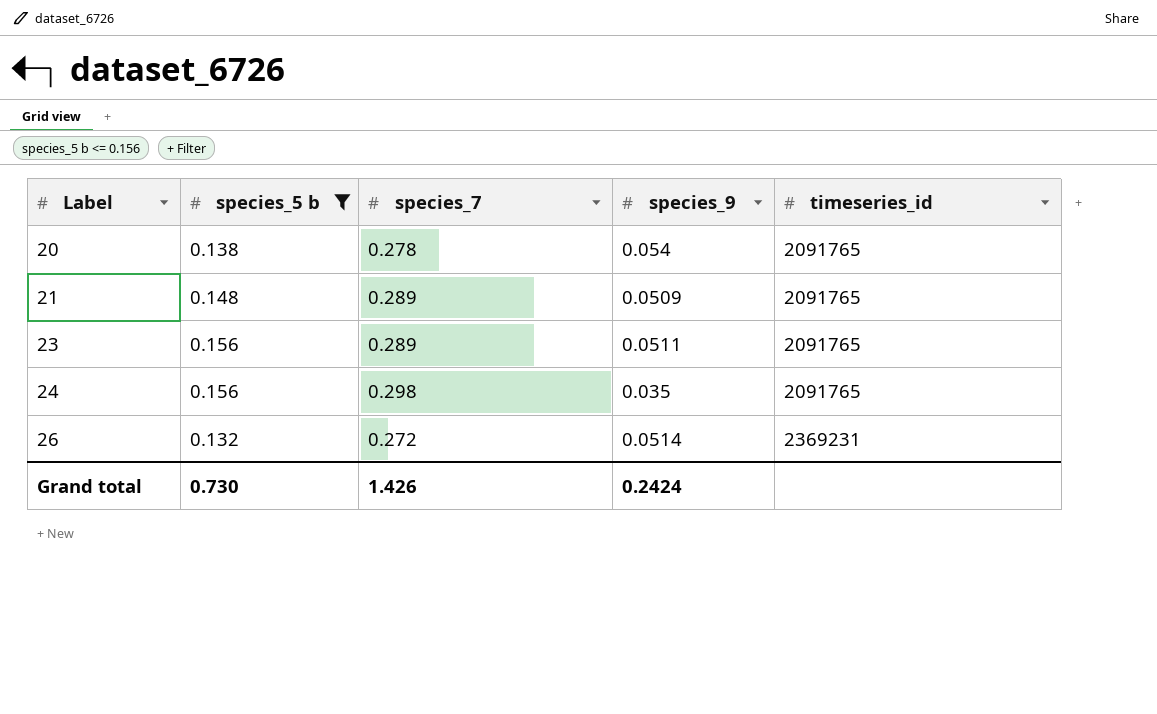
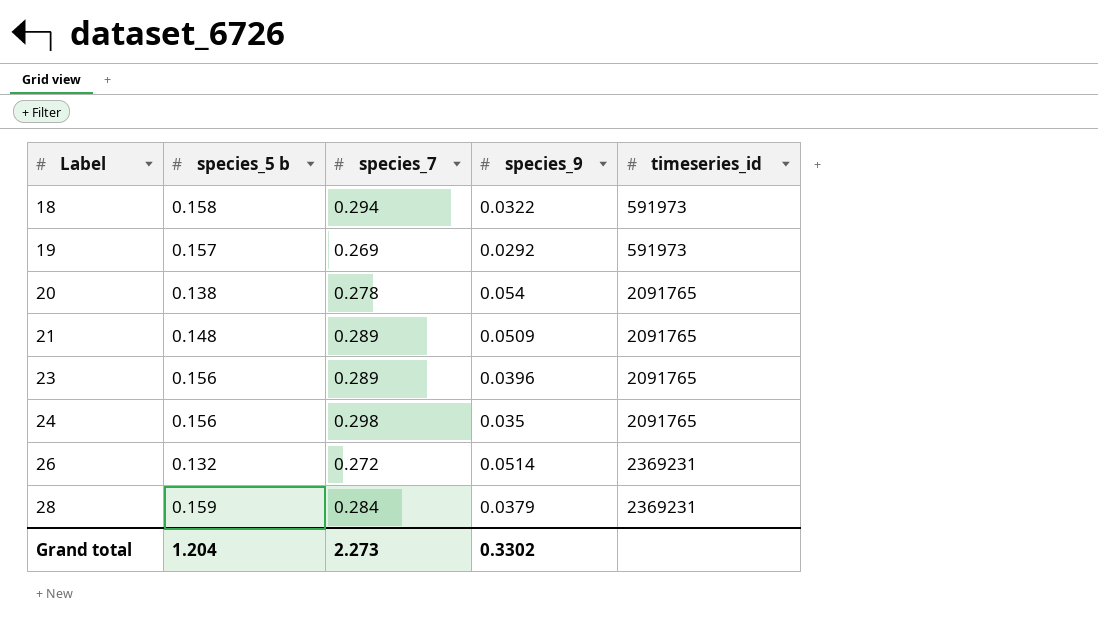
filter: species_5 b <= 0.156 -> none
23 | species_9: 0.0511 -> 0.0396
Grand total | species_5 b: 0.730 -> 1.204
Grand total | species_7: 1.426 -> 2.273
Grand total | species_9: 0.2424 -> 0.3302

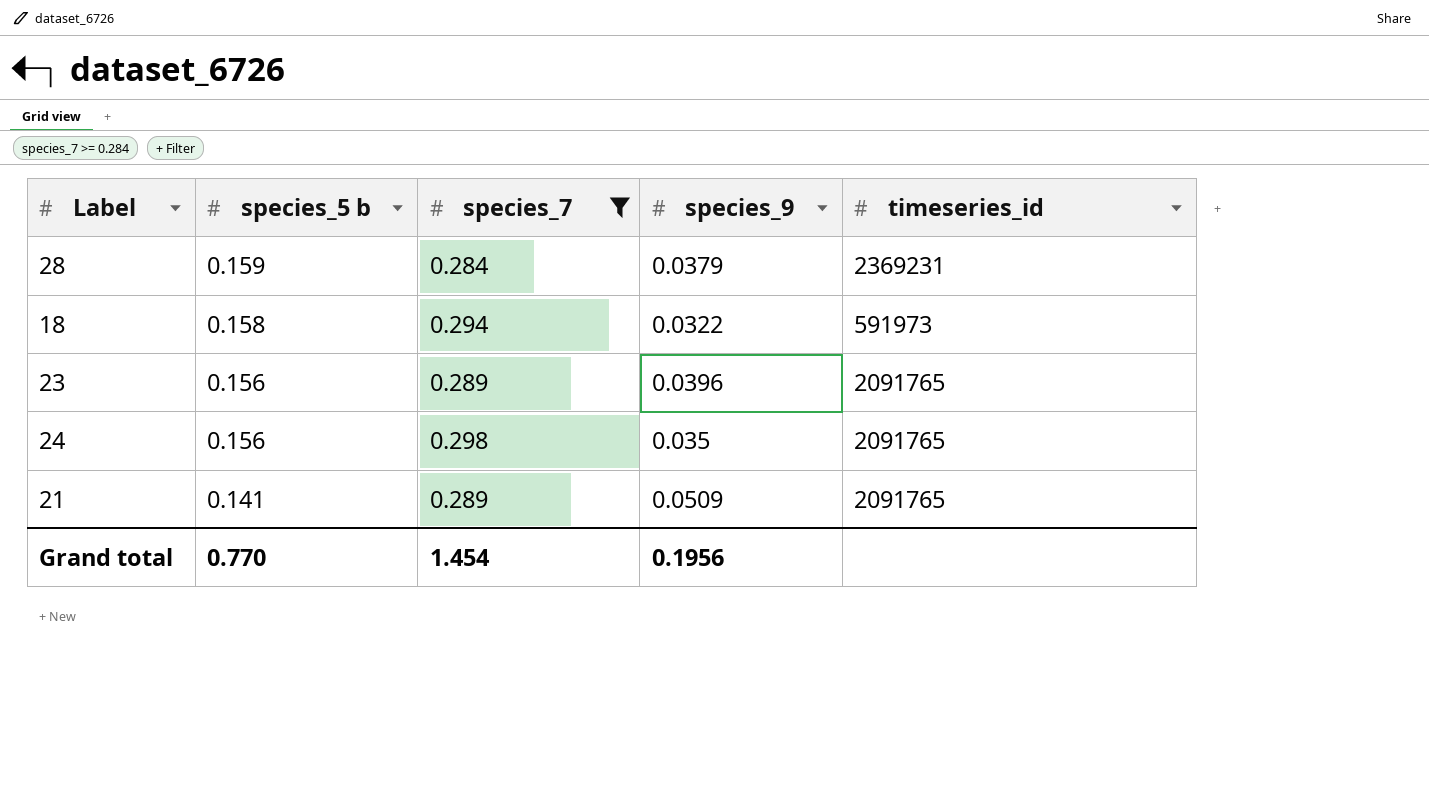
filter: none -> species_7 >= 0.284
row order: Label ascending -> species_5 b descending
21 | species_5 b: 0.148 -> 0.141
Grand total | species_5 b: 1.204 -> 0.770
Grand total | species_7: 2.273 -> 1.454
Grand total | species_9: 0.3302 -> 0.1956

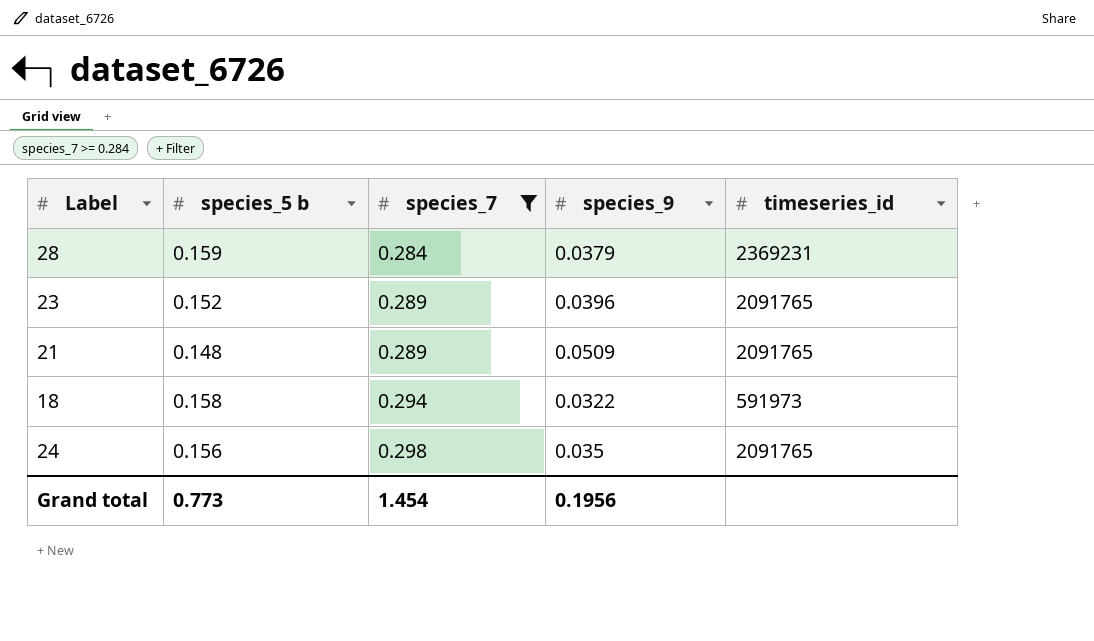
row order: species_5 b descending -> species_7 ascending
23 | species_5 b: 0.156 -> 0.152
21 | species_5 b: 0.141 -> 0.148
Grand total | species_5 b: 0.770 -> 0.773

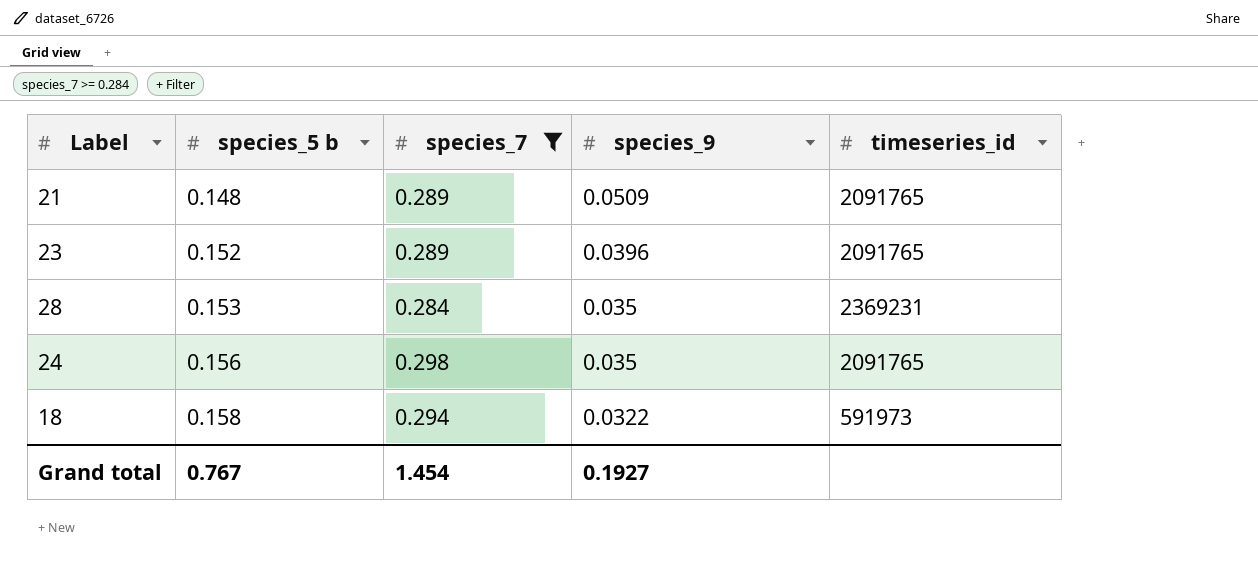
row order: species_7 ascending -> species_5 b ascending
28 | species_5 b: 0.159 -> 0.153
28 | species_9: 0.0379 -> 0.035
Grand total | species_5 b: 0.773 -> 0.767
Grand total | species_9: 0.1956 -> 0.1927

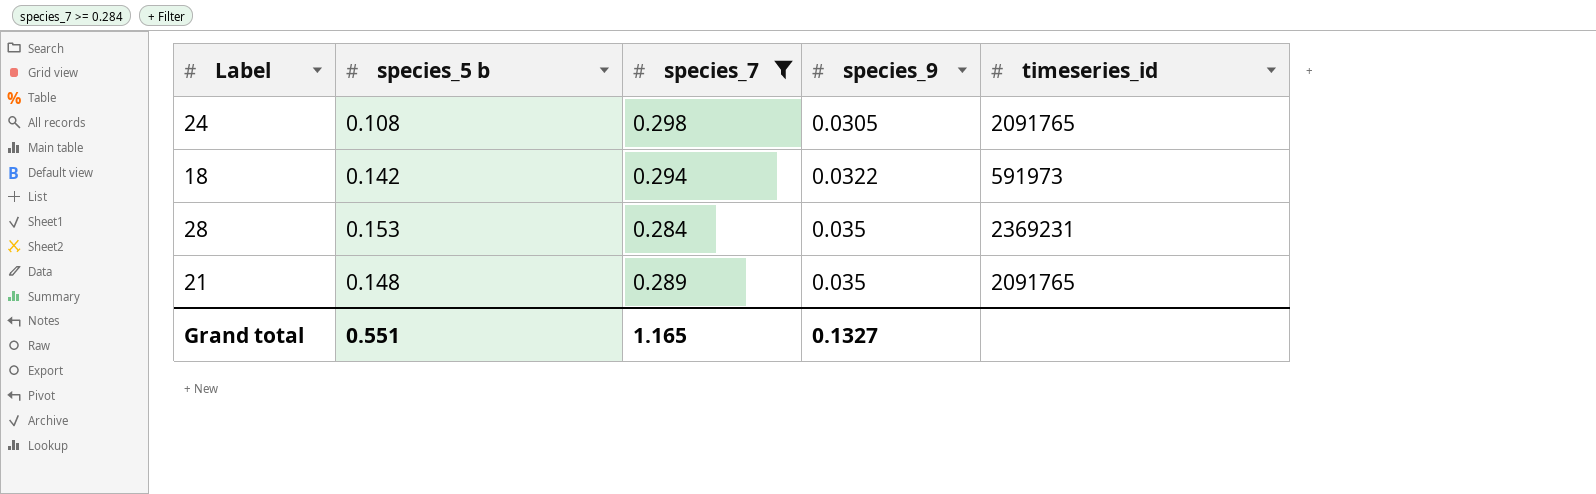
row order: species_5 b ascending -> species_9 ascending
row 23: 0.152 | 0.289 | 0.0396 | 2091765 -> none
24 | species_5 b: 0.156 -> 0.108
24 | species_9: 0.035 -> 0.0305
18 | species_5 b: 0.158 -> 0.142
21 | species_9: 0.0509 -> 0.035
Grand total | species_5 b: 0.767 -> 0.551
Grand total | species_7: 1.454 -> 1.165
Grand total | species_9: 0.1927 -> 0.1327

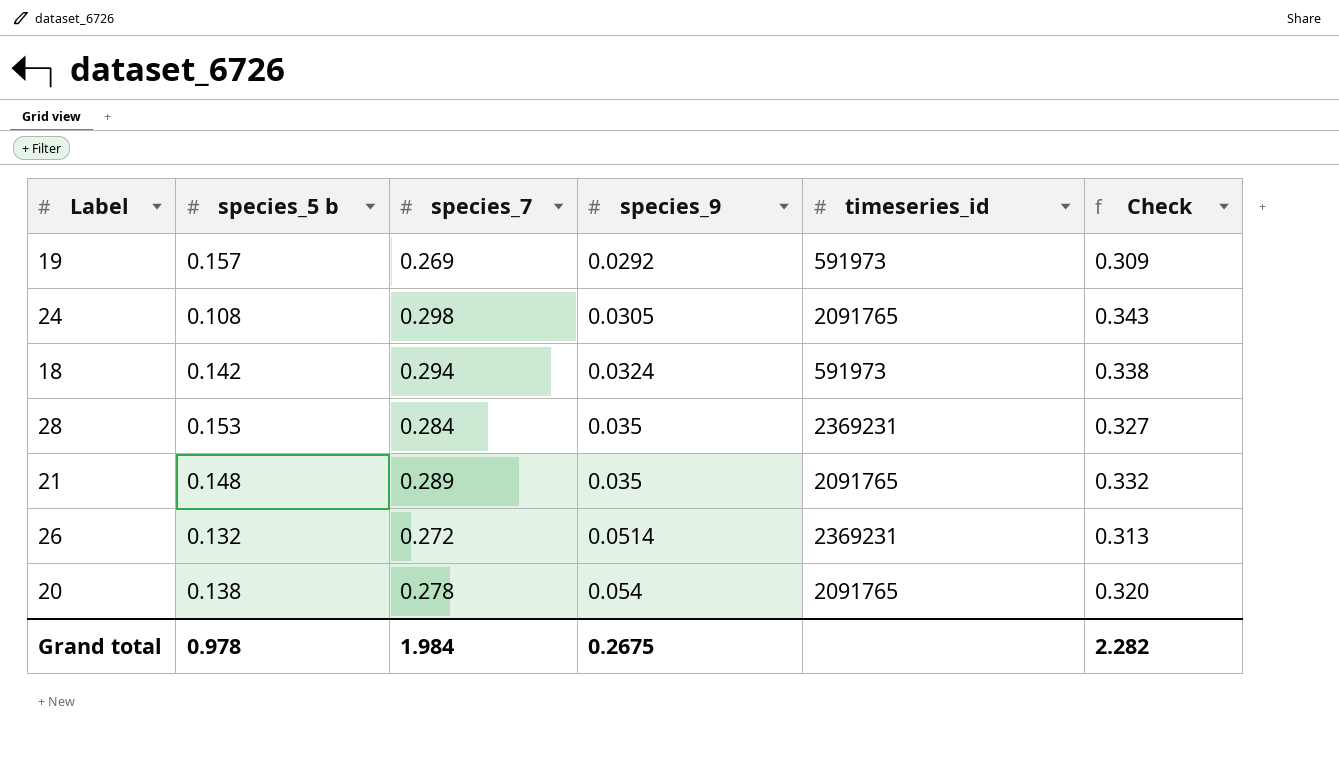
filter: species_7 >= 0.284 -> none
column Check | formula: none -> [species_7] * 1.15
18 | species_9: 0.0322 -> 0.0324
Grand total | species_5 b: 0.551 -> 0.978
Grand total | species_7: 1.165 -> 1.984
Grand total | species_9: 0.1327 -> 0.2675

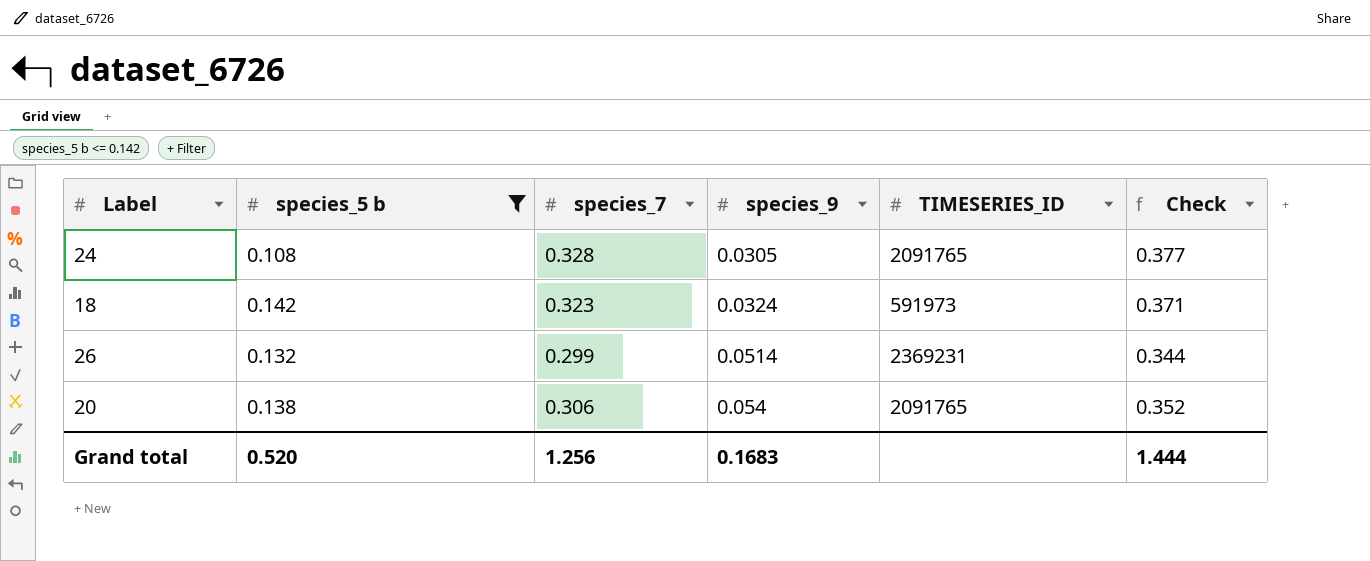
filter: none -> species_5 b <= 0.142
column name: timeseries_id -> TIMESERIES_ID
24 | species_7: 0.298 -> 0.328
24 | Check: 0.343 -> 0.377
18 | species_7: 0.294 -> 0.323
18 | Check: 0.338 -> 0.371
26 | species_7: 0.272 -> 0.299
26 | Check: 0.313 -> 0.344
20 | species_7: 0.278 -> 0.306
20 | Check: 0.320 -> 0.352
Grand total | species_5 b: 0.978 -> 0.520
Grand total | species_7: 1.984 -> 1.256
Grand total | species_9: 0.2675 -> 0.1683
Grand total | Check: 2.282 -> 1.444

